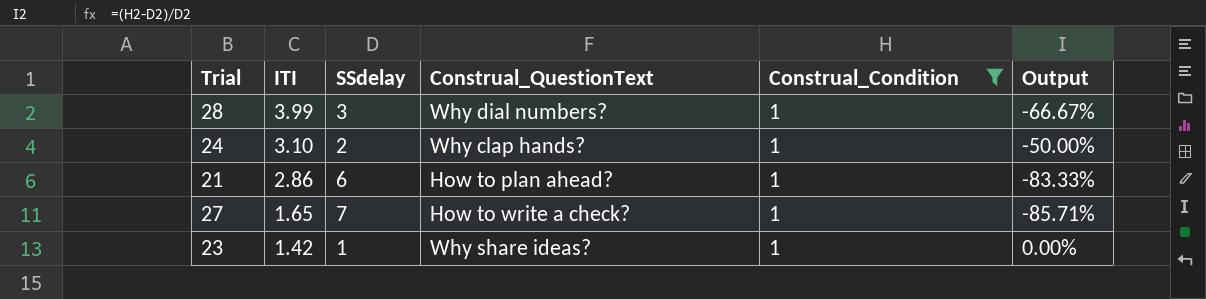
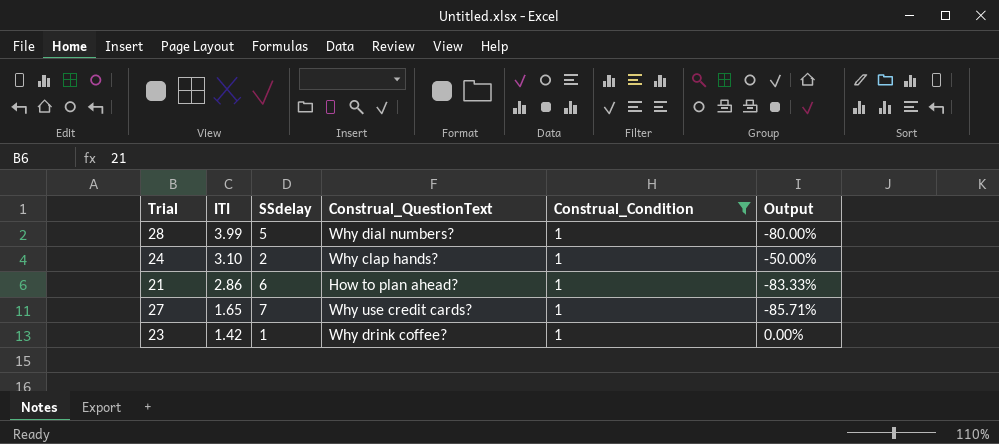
28 | SSdelay: 3 -> 5
28 | Output: -66.67% -> -80.00%
27 | Construal_QuestionText: How to write a check? -> Why use credit cards?
23 | Construal_QuestionText: Why share ideas? -> Why drink coffee?

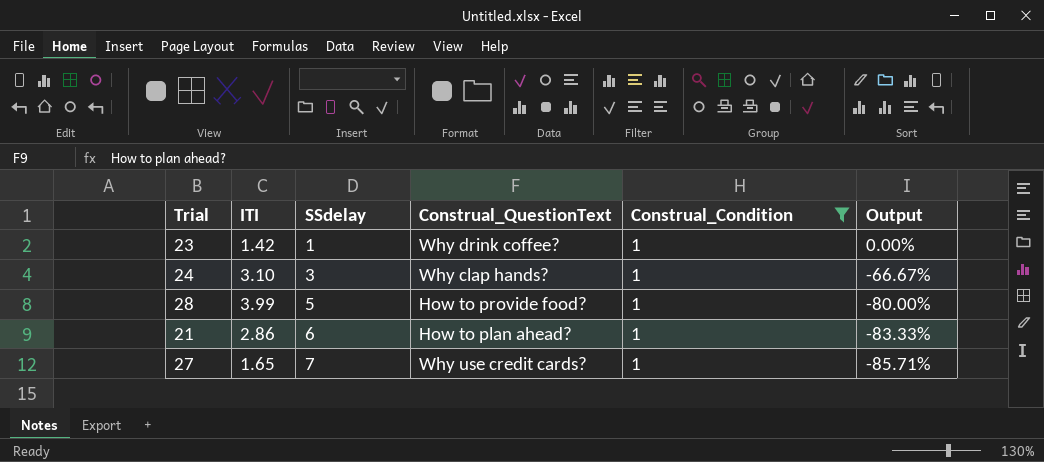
row order: ITI descending -> SSdelay ascending
24 | SSdelay: 2 -> 3
24 | Output: -50.00% -> -66.67%
28 | Construal_QuestionText: Why dial numbers? -> How to provide food?

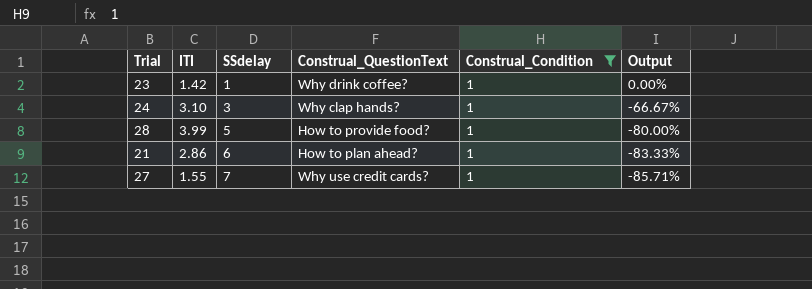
27 | ITI: 1.65 -> 1.55

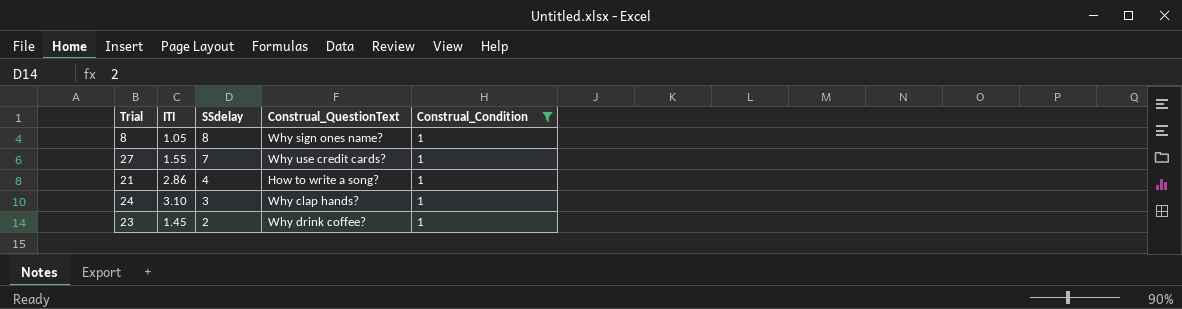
row order: SSdelay ascending -> SSdelay descending
column Output | formula: ([Construal_Condition] - [SSdelay]) / [SSdelay] -> none
row 28: 3.99 | 5 | How to provide food? | 1 | -80.00% -> none
row 8: none -> 1.05 | 8 | Why sign ones name? | 1
21 | SSdelay: 6 -> 4
21 | Construal_QuestionText: How to plan ahead? -> How to write a song?
23 | ITI: 1.42 -> 1.45
23 | SSdelay: 1 -> 2

